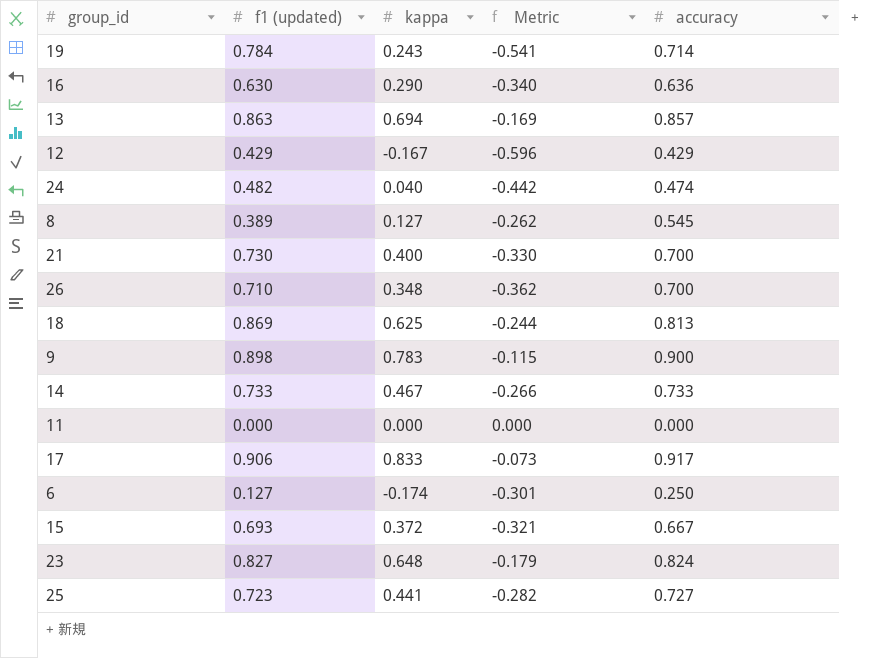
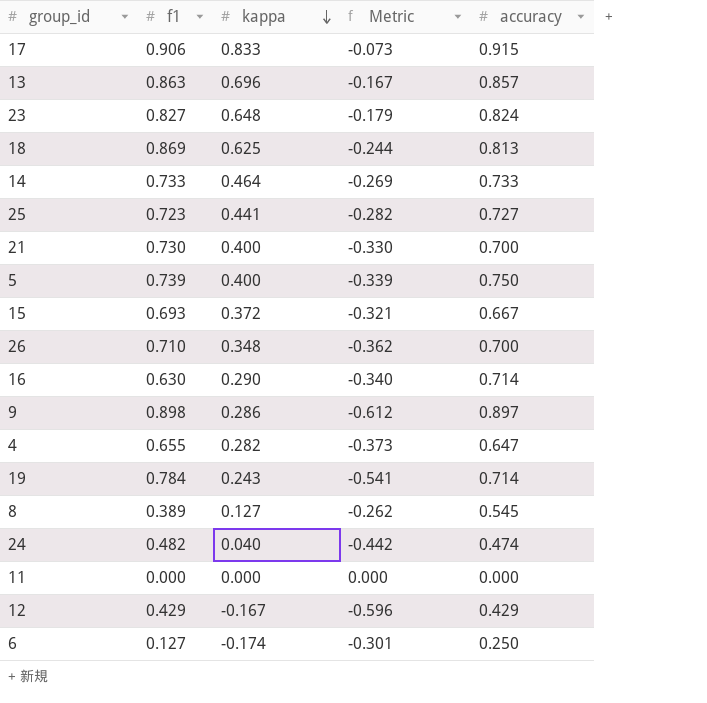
row order: none -> kappa descending
column name: f1 (updated) -> f1
17 | accuracy: 0.917 -> 0.915
13 | kappa: 0.694 -> 0.696
13 | Metric: -0.169 -> -0.167
14 | kappa: 0.467 -> 0.464
14 | Metric: -0.266 -> -0.269
row 5: none -> 0.739 | 0.400 | -0.339 | 0.750
16 | accuracy: 0.636 -> 0.714
9 | kappa: 0.783 -> 0.286
9 | Metric: -0.115 -> -0.612
9 | accuracy: 0.900 -> 0.897
row 4: none -> 0.655 | 0.282 | -0.373 | 0.647

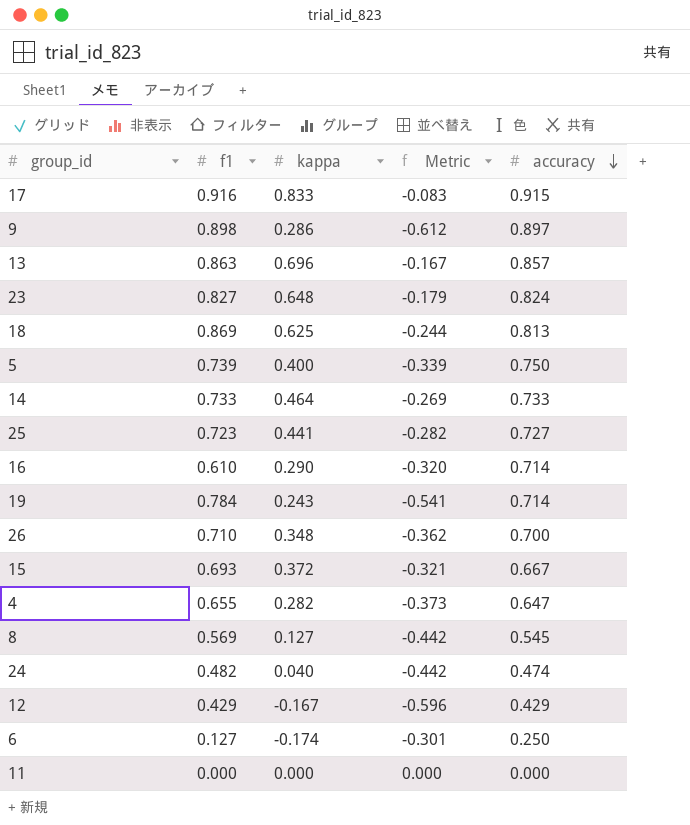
row order: kappa descending -> accuracy descending
row 21: 0.730 | 0.400 | -0.330 | 0.700 -> none
17 | f1: 0.906 -> 0.916
17 | Metric: -0.073 -> -0.083
16 | f1: 0.630 -> 0.610
16 | Metric: -0.340 -> -0.320
8 | f1: 0.389 -> 0.569
8 | Metric: -0.262 -> -0.442

